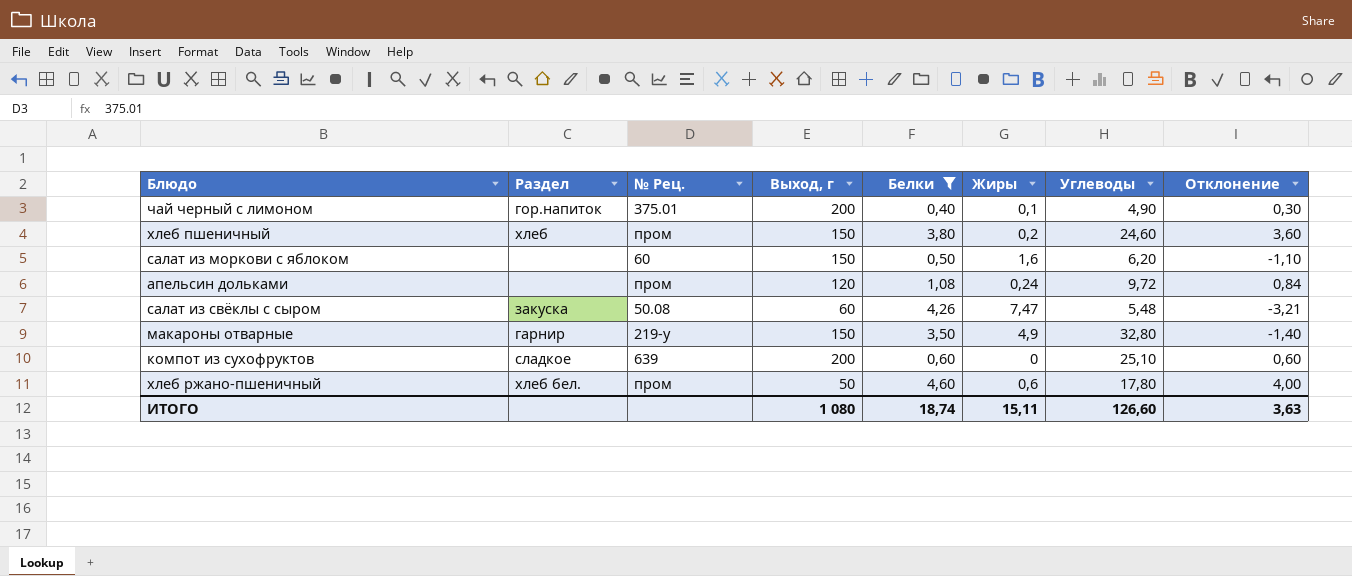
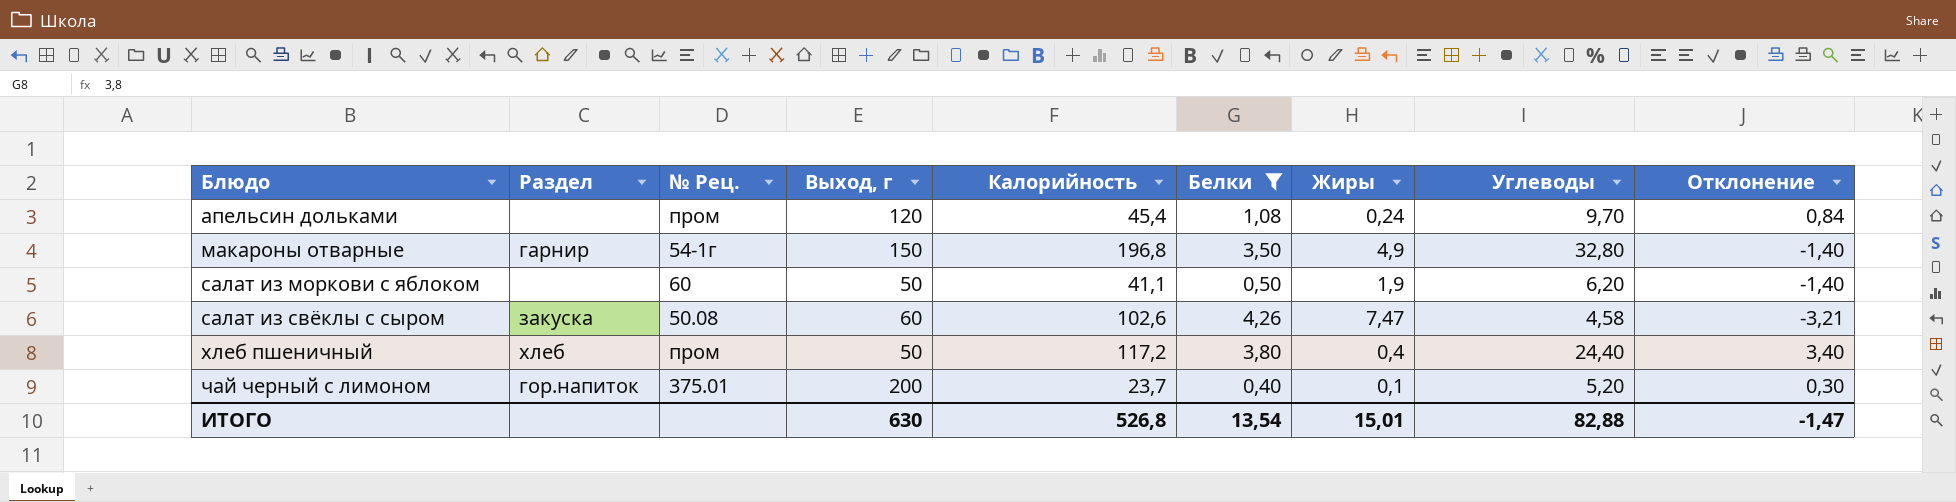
row order: none -> Блюдо ascending
column Калорийность | position: none -> 5
row компот из сухофруктов: сладкое | 639 | 200 | 0,60 | 0 | 25,10 | 0,60 -> none
row хлеб ржано-пшеничный: хлеб бел. | пром | 50 | 4,60 | 0,6 | 17,80 | 4,00 -> none
апельсин дольками | Углеводы: 9,72 -> 9,70
макароны отварные | № Рец.: 219-у -> 54-1г
салат из моркови с яблоком | Выход, г: 150 -> 50
салат из моркови с яблоком | Жиры: 1,6 -> 1,9
салат из моркови с яблоком | Отклонение: -1,10 -> -1,40
салат из свёклы с сыром | Углеводы: 5,48 -> 4,58
хлеб пшеничный | Выход, г: 150 -> 50
хлеб пшеничный | Жиры: 0,2 -> 0,4
хлеб пшеничный | Углеводы: 24,60 -> 24,40
хлеб пшеничный | Отклонение: 3,60 -> 3,40
чай черный с лимоном | Углеводы: 4,90 -> 5,20
ИТОГО | Выход, г: 1 080 -> 630
ИТОГО | Белки: 18,74 -> 13,54
ИТОГО | Жиры: 15,11 -> 15,01
ИТОГО | Углеводы: 126,60 -> 82,88
ИТОГО | Отклонение: 3,63 -> -1,47

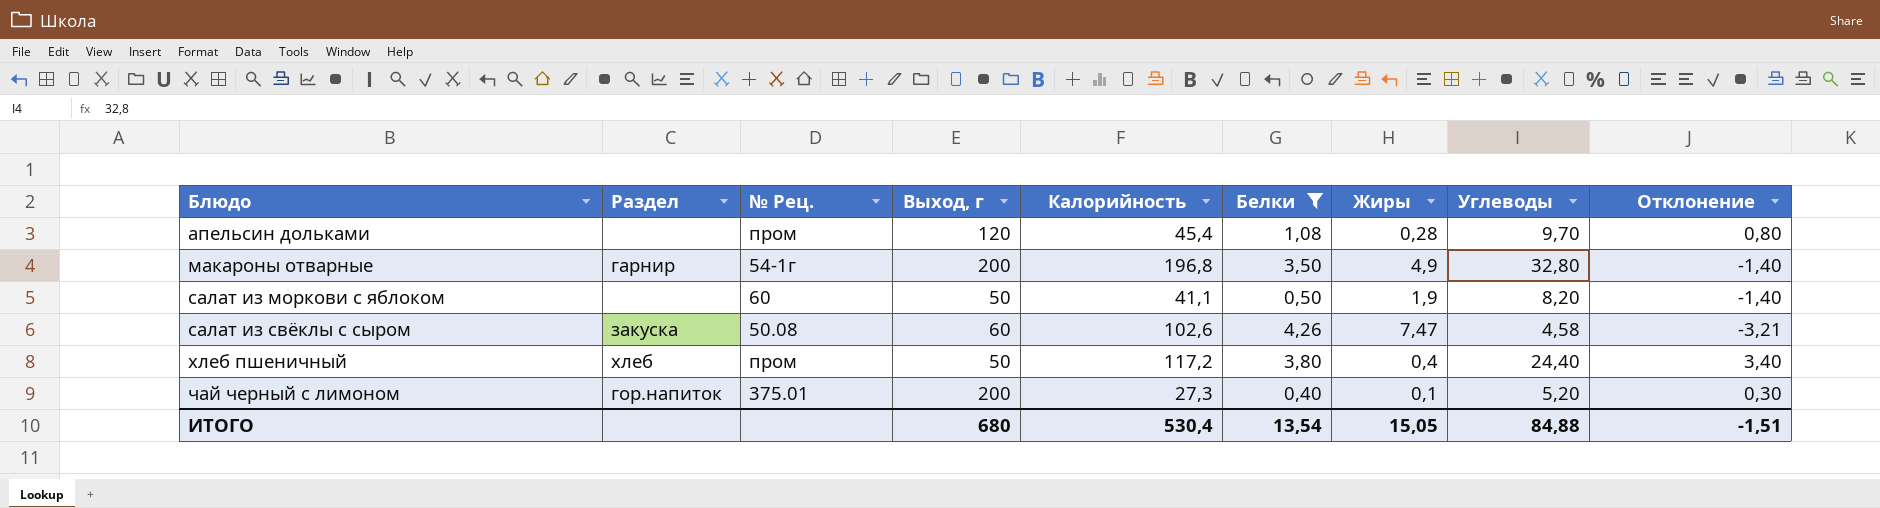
апельсин дольками | Жиры: 0,24 -> 0,28
апельсин дольками | Отклонение: 0,84 -> 0,80
макароны отварные | Выход, г: 150 -> 200
салат из моркови с яблоком | Углеводы: 6,20 -> 8,20
чай черный с лимоном | Калорийность: 23,7 -> 27,3
ИТОГО | Выход, г: 630 -> 680
ИТОГО | Калорийность: 526,8 -> 530,4
ИТОГО | Жиры: 15,01 -> 15,05
ИТОГО | Углеводы: 82,88 -> 84,88
ИТОГО | Отклонение: -1,47 -> -1,51

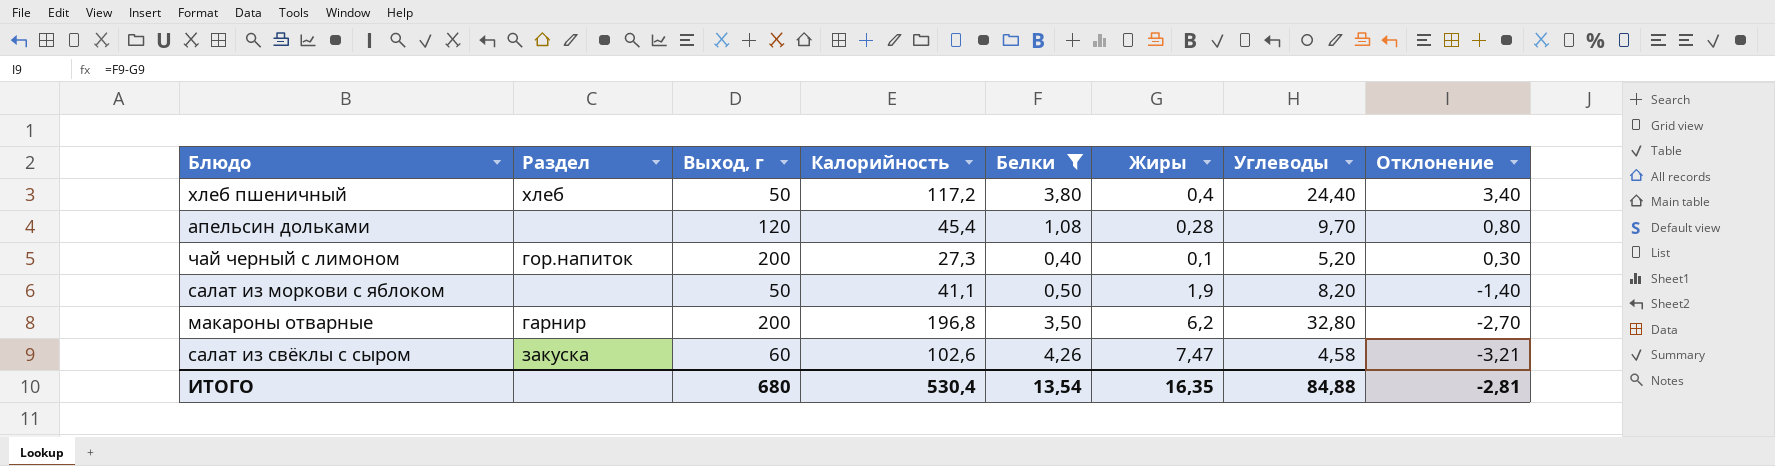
row order: Блюдо ascending -> Отклонение descending
column № Рец. | position: 3 -> none
макароны отварные | Жиры: 4,9 -> 6,2
макароны отварные | Отклонение: -1,40 -> -2,70
ИТОГО | Жиры: 15,05 -> 16,35
ИТОГО | Отклонение: -1,51 -> -2,81

